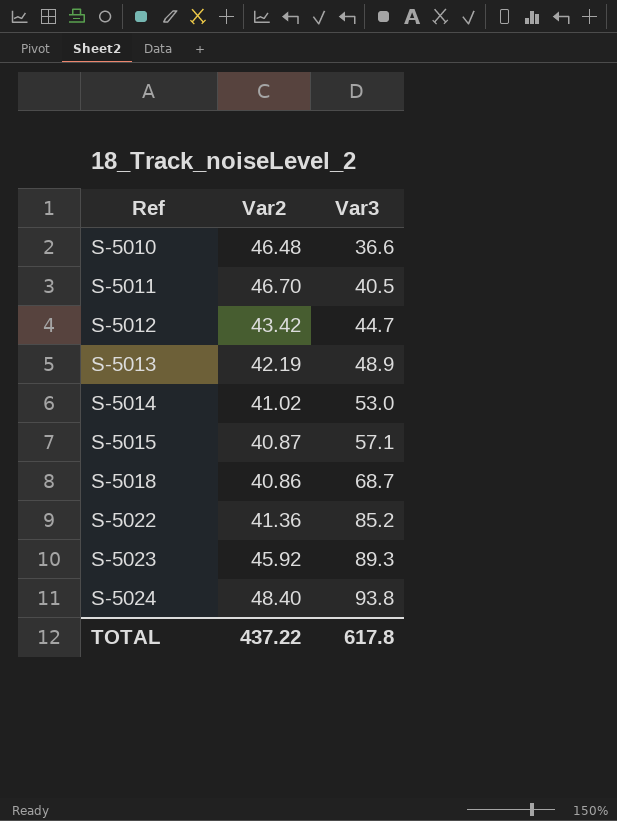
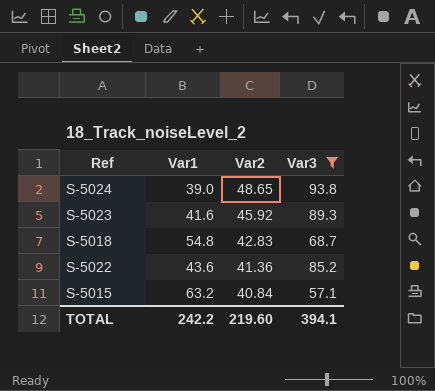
filter: none -> Var3 >= 57.1
row order: Ref ascending -> Var2 descending
column Var1 | position: none -> 2
S-5024 | Var2: 48.40 -> 48.65
S-5018 | Var2: 40.86 -> 42.83
S-5015 | Var2: 40.87 -> 40.84
TOTAL | Var2: 437.22 -> 219.60
TOTAL | Var3: 617.8 -> 394.1

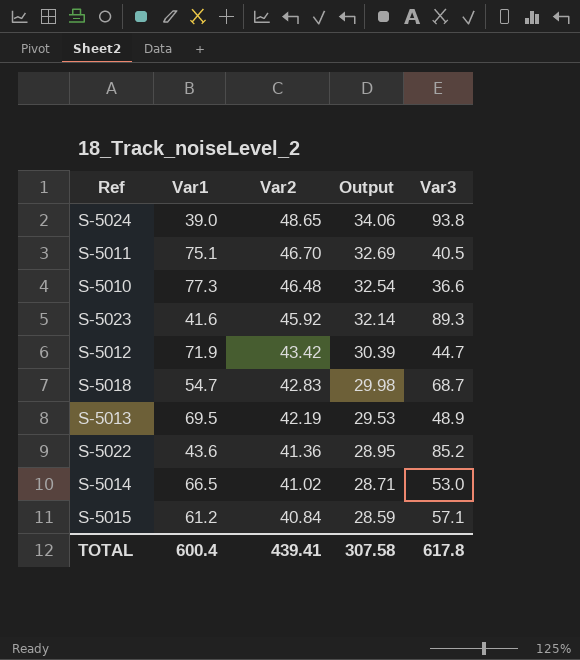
filter: Var3 >= 57.1 -> none
column Output | formula: none -> [Var2] * 0.7
S-5018 | Var1: 54.8 -> 54.7
S-5015 | Var1: 63.2 -> 61.2
TOTAL | Var1: 242.2 -> 600.4
TOTAL | Var2: 219.60 -> 439.41
TOTAL | Var3: 394.1 -> 617.8

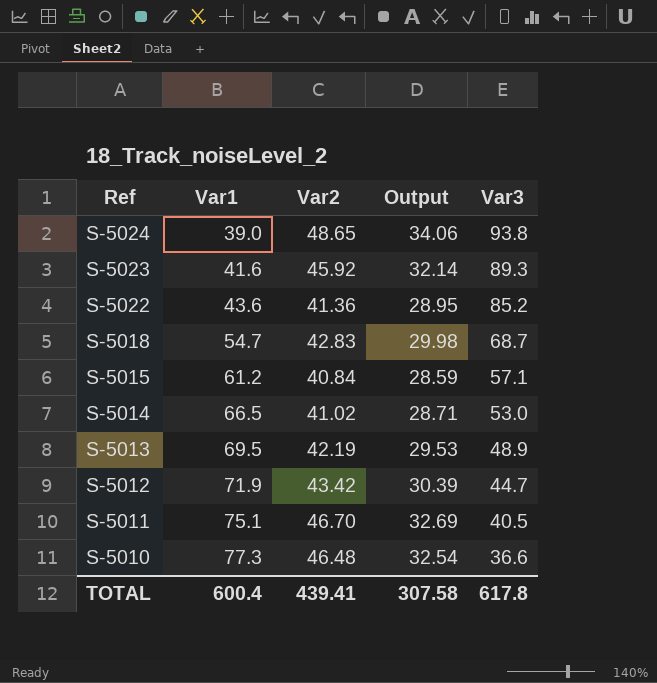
row order: Var2 descending -> Ref descending

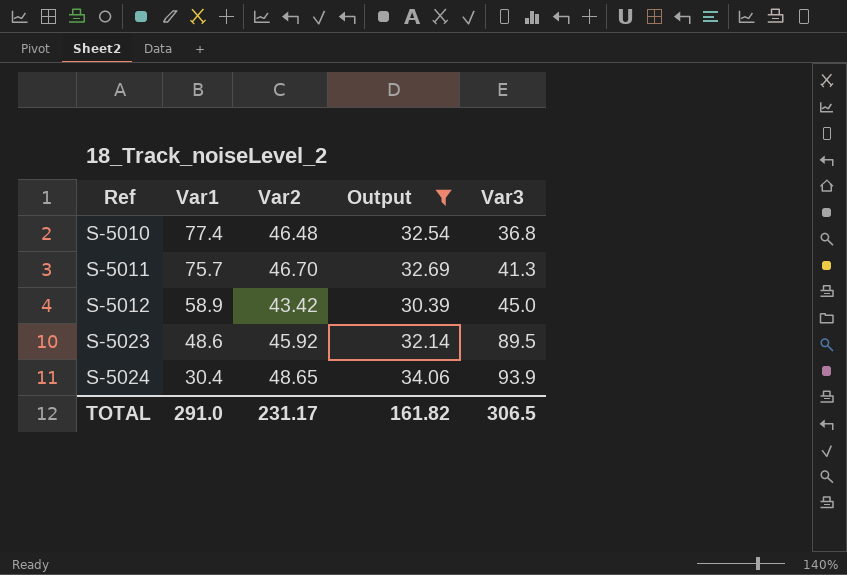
filter: none -> Output >= 30.39
row order: Ref descending -> Ref ascending
S-5010 | Var1: 77.3 -> 77.4
S-5010 | Var3: 36.6 -> 36.8
S-5011 | Var1: 75.1 -> 75.7
S-5011 | Var3: 40.5 -> 41.3
S-5012 | Var1: 71.9 -> 58.9
S-5012 | Var3: 44.7 -> 45.0
S-5023 | Var1: 41.6 -> 48.6
S-5023 | Var3: 89.3 -> 89.5
S-5024 | Var1: 39.0 -> 30.4
S-5024 | Var3: 93.8 -> 93.9
TOTAL | Var1: 600.4 -> 291.0
TOTAL | Var2: 439.41 -> 231.17
TOTAL | Output: 307.58 -> 161.82
TOTAL | Var3: 617.8 -> 306.5

